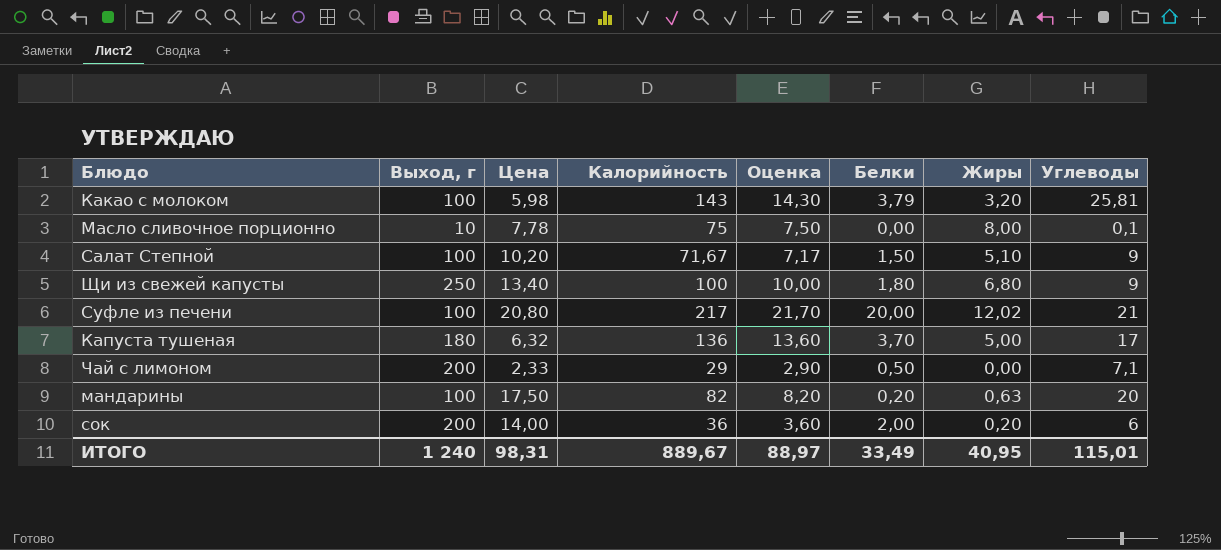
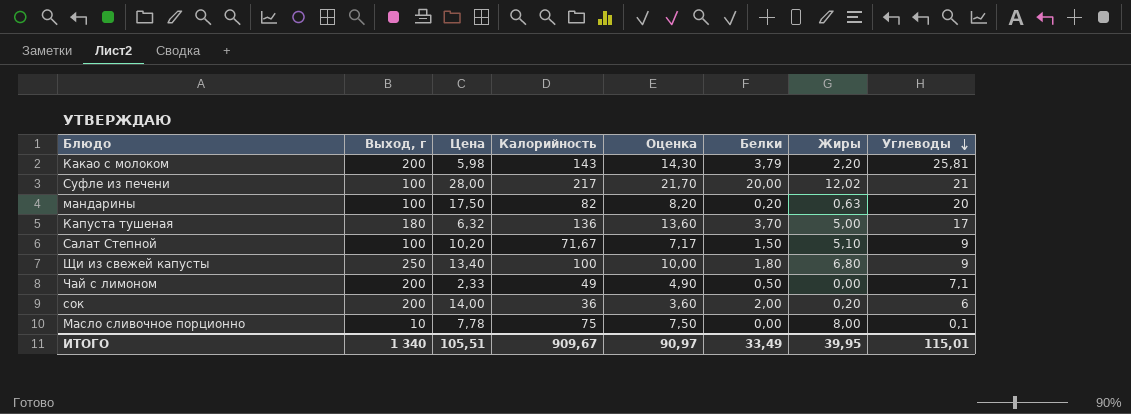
row order: none -> Углеводы descending
Какао с молоком | Выход, г: 100 -> 200
Какао с молоком | Жиры: 3,20 -> 2,20
Суфле из печени | Цена: 20,80 -> 28,00
Чай с лимоном | Калорийность: 29 -> 49
Чай с лимоном | Оценка: 2,90 -> 4,90
ИТОГО | Выход, г: 1 240 -> 1 340
ИТОГО | Цена: 98,31 -> 105,51
ИТОГО | Калорийность: 889,67 -> 909,67
ИТОГО | Оценка: 88,97 -> 90,97
ИТОГО | Жиры: 40,95 -> 39,95

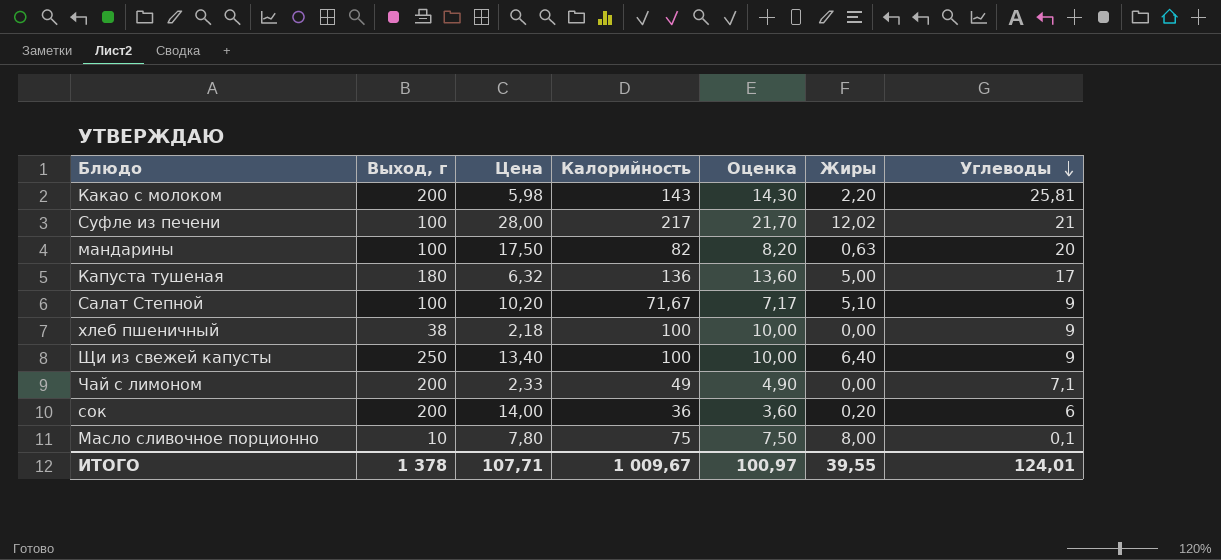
column Белки | position: 6 -> none
row хлеб пшеничный: none -> 38 | 2,18 | 100 | 10,00 | 0,00 | 9
Щи из свежей капусты | Жиры: 6,80 -> 6,40
Масло сливочное порционно | Цена: 7,78 -> 7,80
ИТОГО | Выход, г: 1 340 -> 1 378
ИТОГО | Цена: 105,51 -> 107,71
ИТОГО | Калорийность: 909,67 -> 1 009,67
ИТОГО | Оценка: 90,97 -> 100,97
ИТОГО | Жиры: 39,95 -> 39,55
ИТОГО | Углеводы: 115,01 -> 124,01

